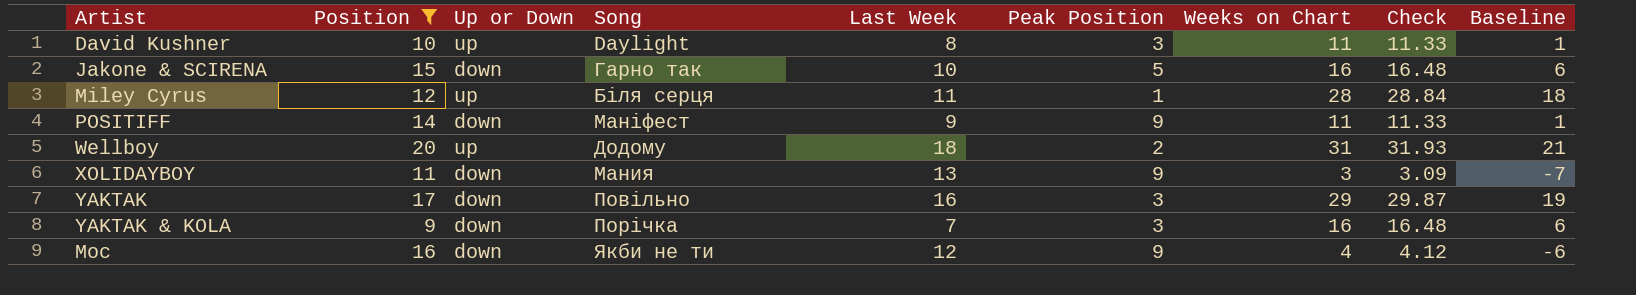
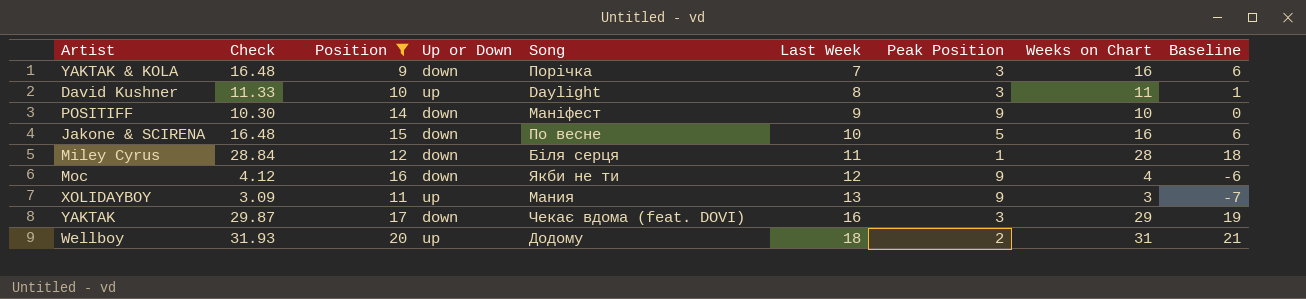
row order: Artist ascending -> Last Week ascending
column Check | position: 8 -> 2
POSITIFF | Check: 11.33 -> 10.30
POSITIFF | Weeks on Chart: 11 -> 10
POSITIFF | Baseline: 1 -> 0
Jakone & SCIRENA | Song: Гарно так -> По весне
Miley Cyrus | Up or Down: up -> down
XOLIDAYBOY | Up or Down: down -> up
YAKTAK | Song: Повільно -> Чекає вдома (feat. DOVI)

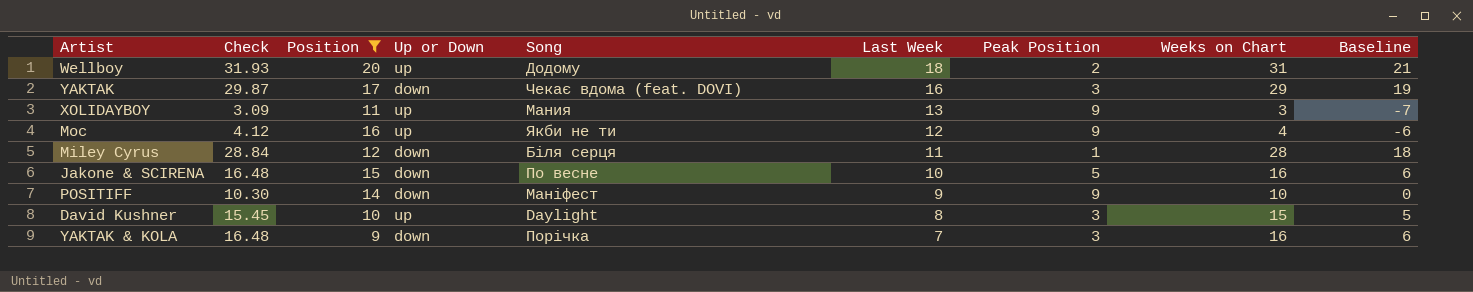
row order: Last Week ascending -> Last Week descending
Мос | Up or Down: down -> up
David Kushner | Check: 11.33 -> 15.45
David Kushner | Weeks on Chart: 11 -> 15
David Kushner | Baseline: 1 -> 5

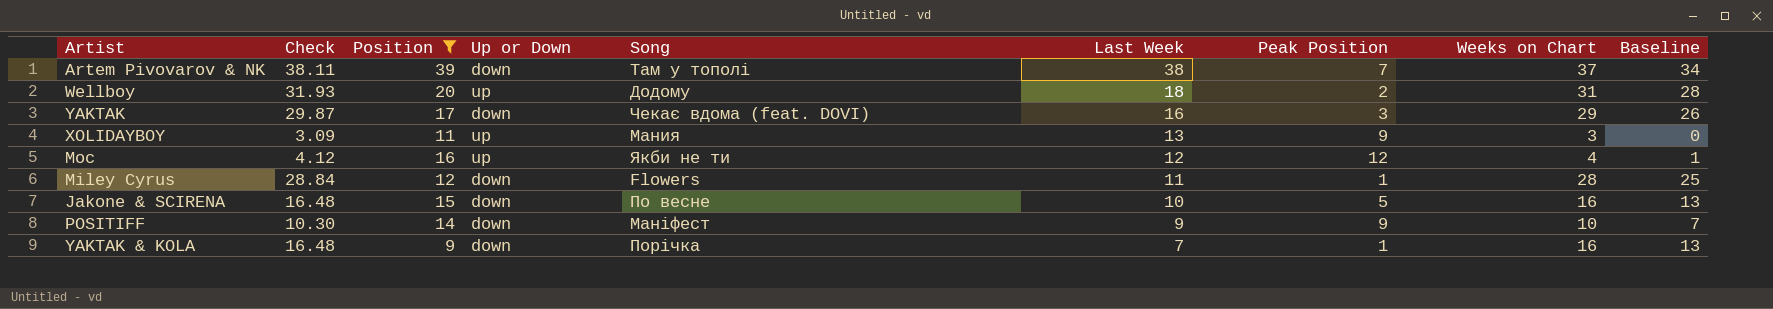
column Baseline | formula: [Weeks on Chart] - 10 -> [Weeks on Chart] - 3
row David Kushner: 15.45 | 10 | up | Daylight | 8 | 3 | 15 | 5 -> none
row Artem Pivovarov & NK: none -> 38.11 | 39 | down | Там у тополі | 38 | 7 | 37 | 34
Мос | Peak Position: 9 -> 12
Miley Cyrus | Song: Біля серця -> Flowers
YAKTAK & KOLA | Peak Position: 3 -> 1

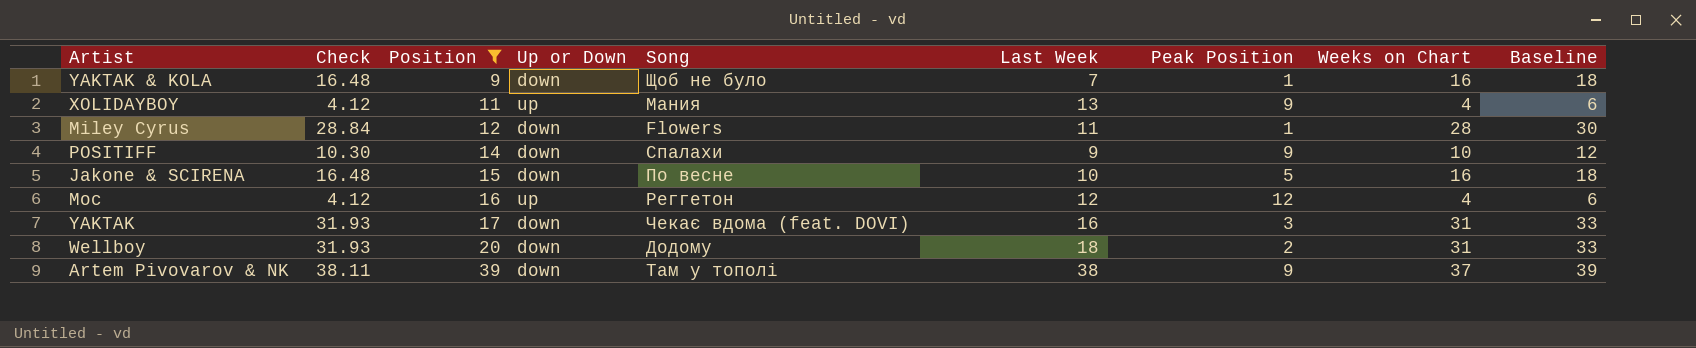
row order: Last Week descending -> Position ascending
column Baseline | formula: [Weeks on Chart] - 3 -> [Weeks on Chart] + 2
YAKTAK & KOLA | Song: Порічка -> Щоб не було
XOLIDAYBOY | Check: 3.09 -> 4.12
XOLIDAYBOY | Weeks on Chart: 3 -> 4
POSITIFF | Song: Маніфест -> Спалахи
Мос | Song: Якби не ти -> Реггетон
YAKTAK | Check: 29.87 -> 31.93
YAKTAK | Weeks on Chart: 29 -> 31
Wellboy | Up or Down: up -> down
Artem Pivovarov & NK | Peak Position: 7 -> 9

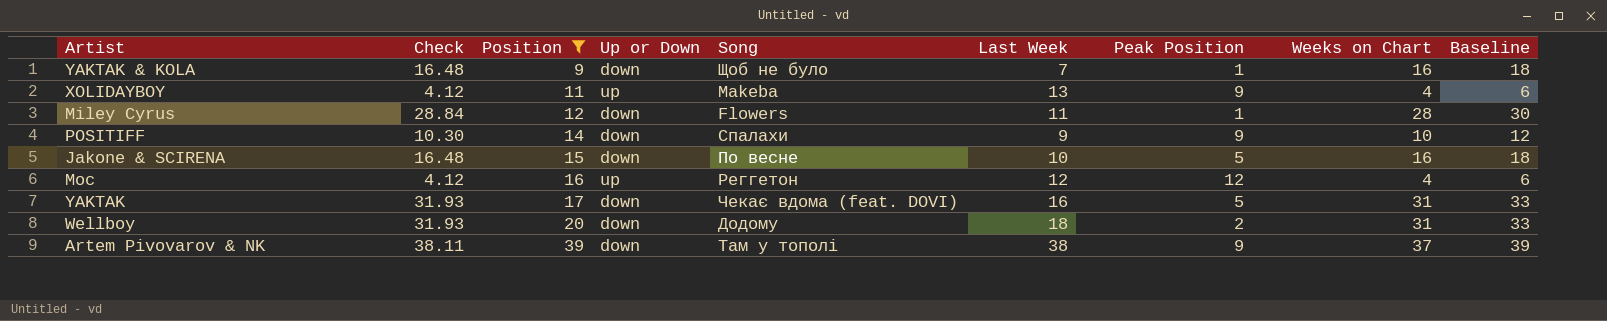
XOLIDAYBOY | Song: Мания -> Makeba
YAKTAK | Peak Position: 3 -> 5

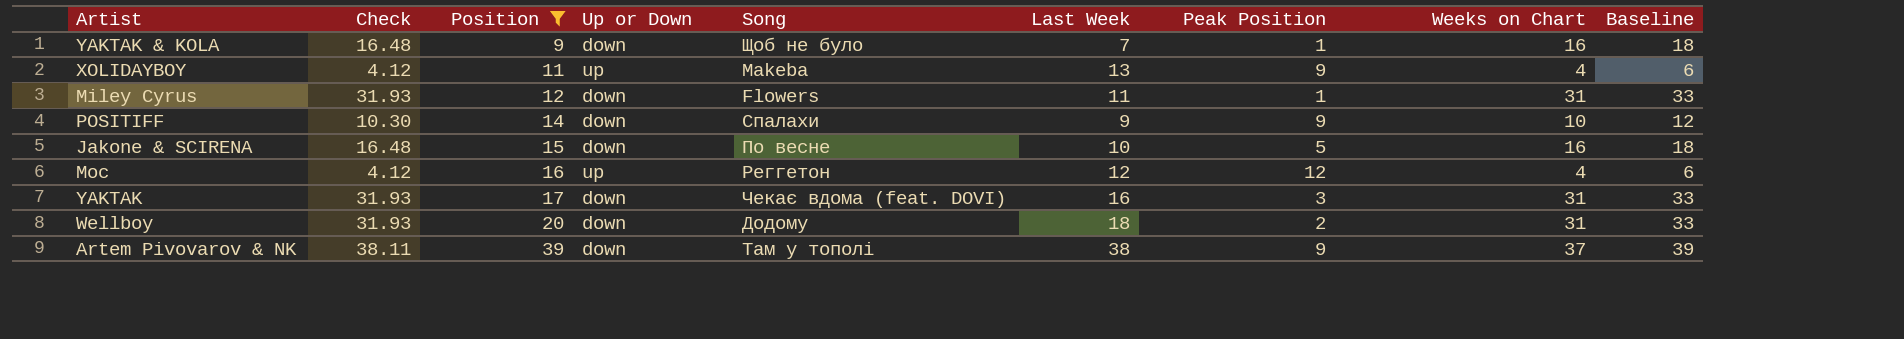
Miley Cyrus | Check: 28.84 -> 31.93
Miley Cyrus | Weeks on Chart: 28 -> 31
Miley Cyrus | Baseline: 30 -> 33
YAKTAK | Peak Position: 5 -> 3

